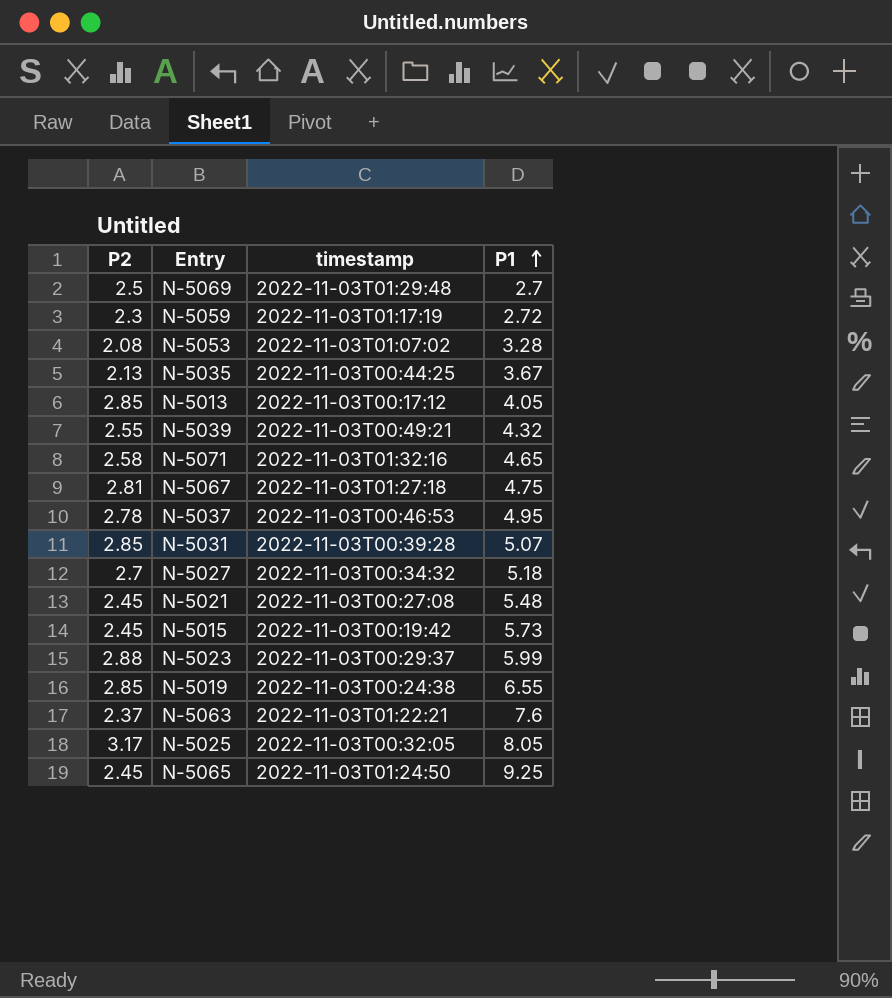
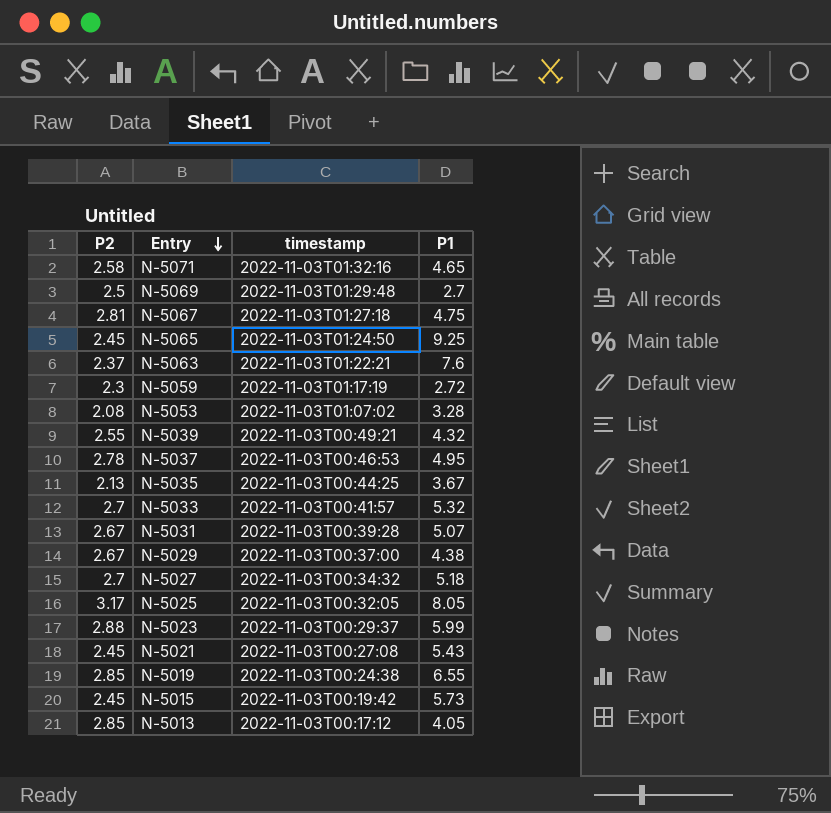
row order: P1 ascending -> Entry descending
row N-5033: none -> 2.7 | 2022-11-03T00:41:57 | 5.32
N-5031 | P2: 2.85 -> 2.67
row N-5029: none -> 2.67 | 2022-11-03T00:37:00 | 4.38
N-5021 | P1: 5.48 -> 5.43

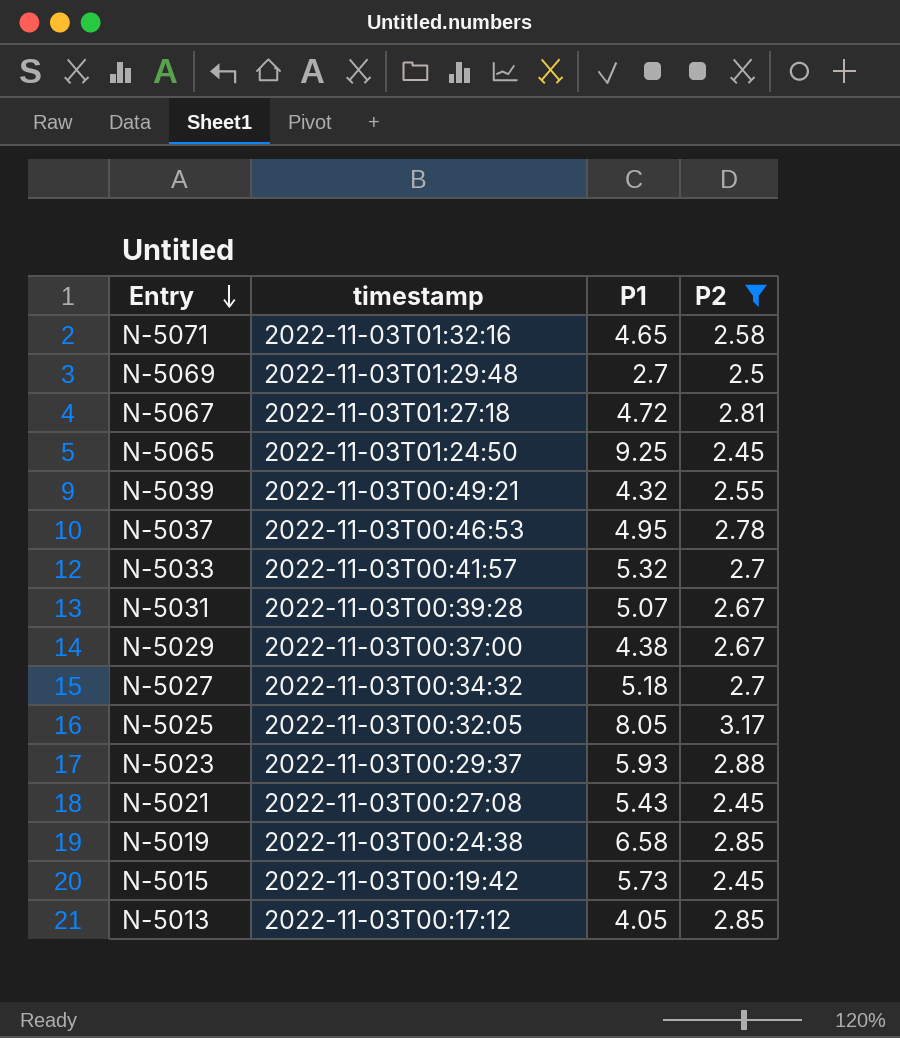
filter: none -> P2 >= 2.45
column P2 | position: 1 -> 4
N-5067 | P1: 4.75 -> 4.72
N-5023 | P1: 5.99 -> 5.93
N-5019 | P1: 6.55 -> 6.58

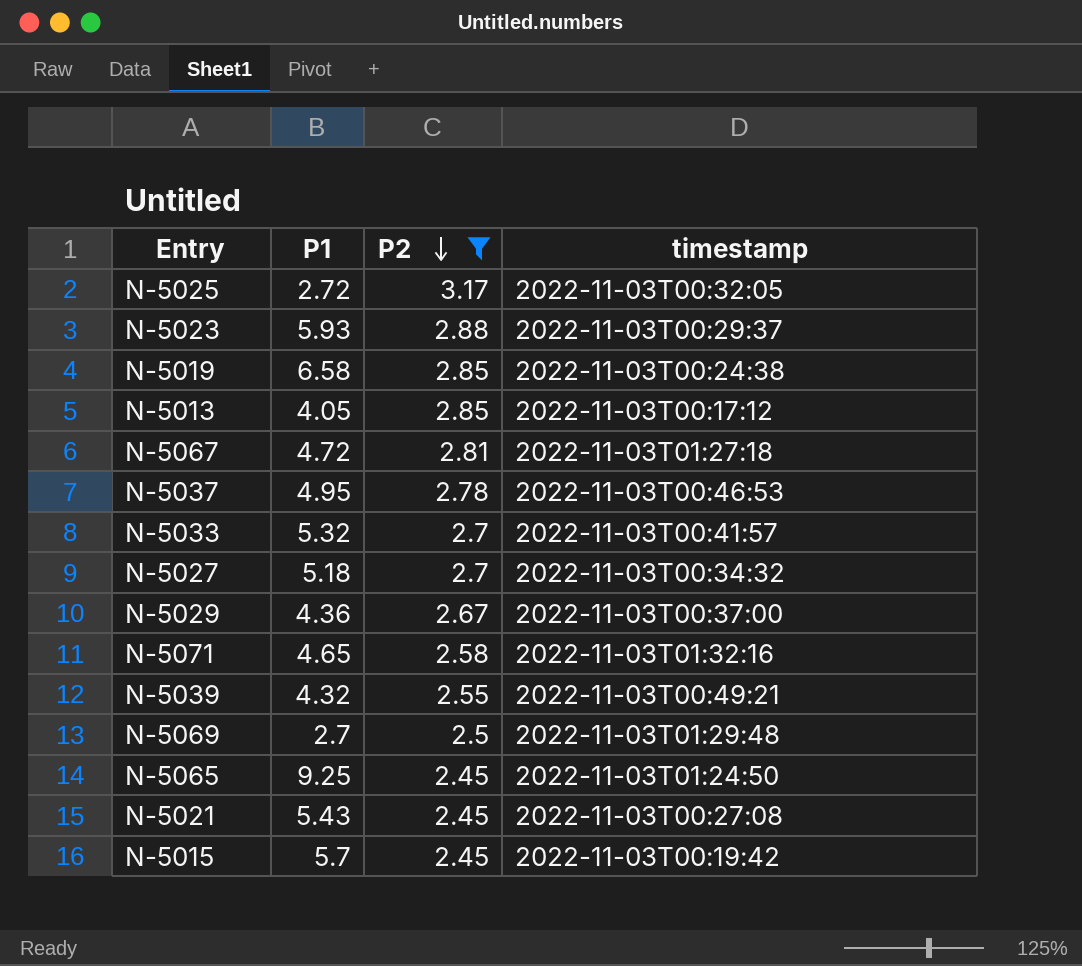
row order: Entry descending -> P2 descending
column timestamp | position: 2 -> 4
row N-5031: 2022-11-03T00:39:28 | 5.07 | 2.67 -> none
N-5025 | P1: 8.05 -> 2.72
N-5029 | P1: 4.38 -> 4.36
N-5015 | P1: 5.73 -> 5.7

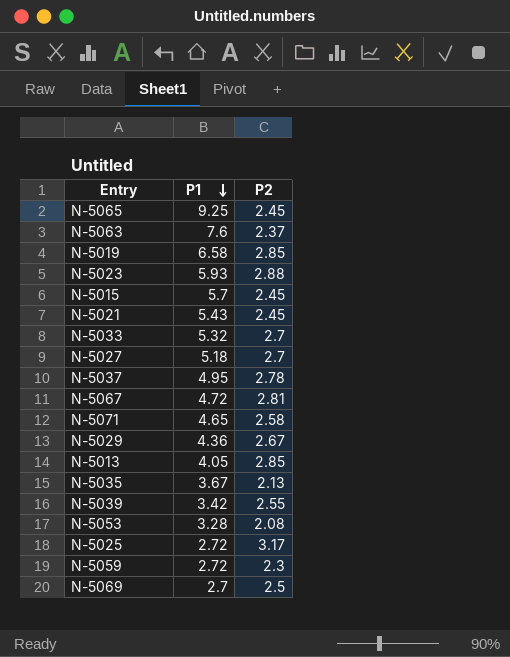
filter: P2 >= 2.45 -> none
row order: P2 descending -> P1 descending
column timestamp | position: 4 -> none
N-5039 | P1: 4.32 -> 3.42

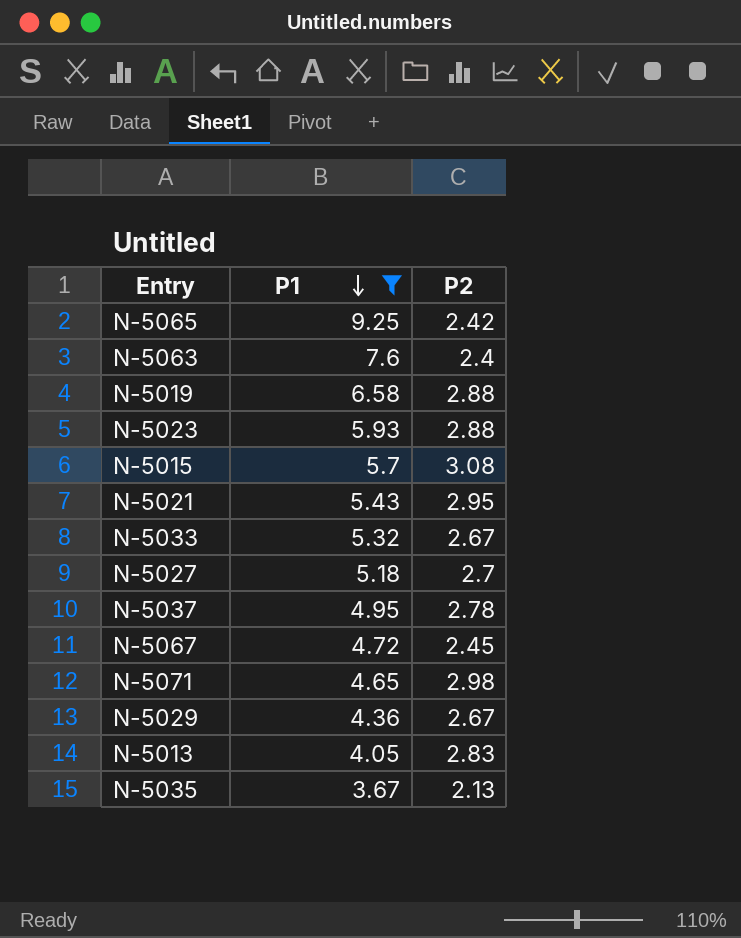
filter: none -> P1 >= 3.67
N-5065 | P2: 2.45 -> 2.42
N-5063 | P2: 2.37 -> 2.4
N-5019 | P2: 2.85 -> 2.88
N-5015 | P2: 2.45 -> 3.08
N-5021 | P2: 2.45 -> 2.95
N-5033 | P2: 2.7 -> 2.67
N-5067 | P2: 2.81 -> 2.45
N-5071 | P2: 2.58 -> 2.98
N-5013 | P2: 2.85 -> 2.83

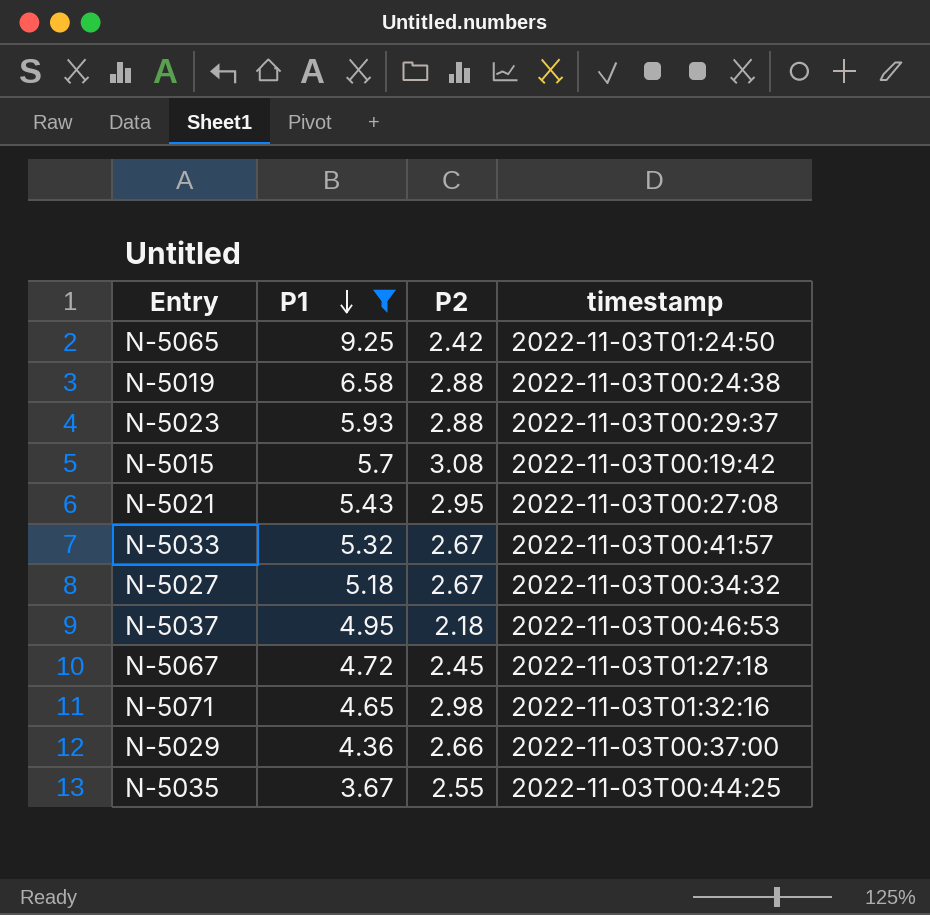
column timestamp | position: none -> 4
row N-5063: 7.6 | 2.4 -> none
row N-5013: 4.05 | 2.83 -> none
N-5027 | P2: 2.7 -> 2.67
N-5037 | P2: 2.78 -> 2.18
N-5029 | P2: 2.67 -> 2.66
N-5035 | P2: 2.13 -> 2.55

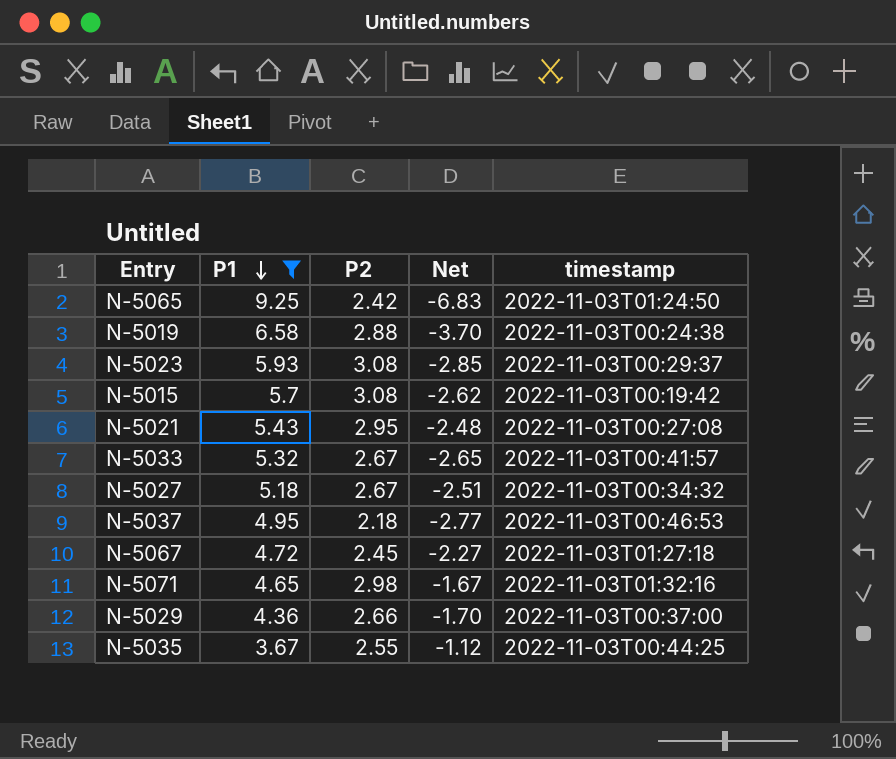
column Net | formula: none -> [P2] - [P1]
N-5023 | P2: 2.88 -> 3.08

